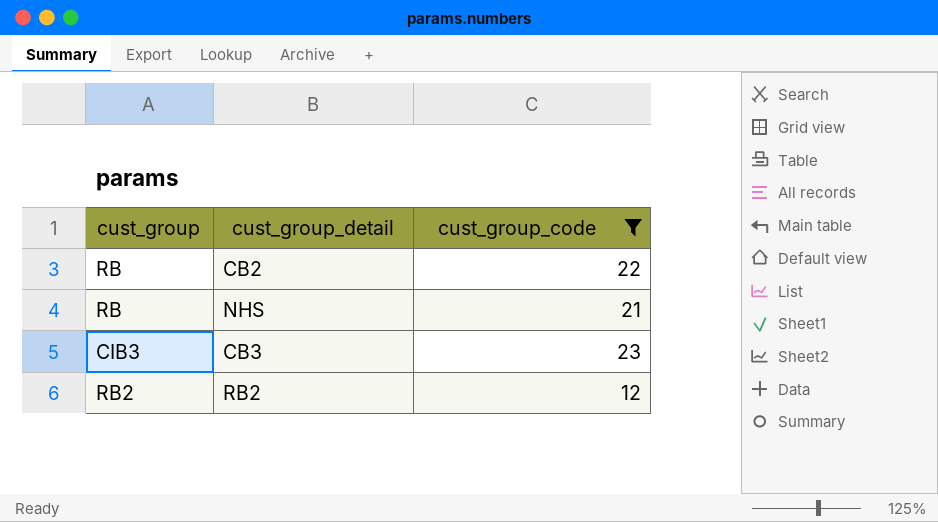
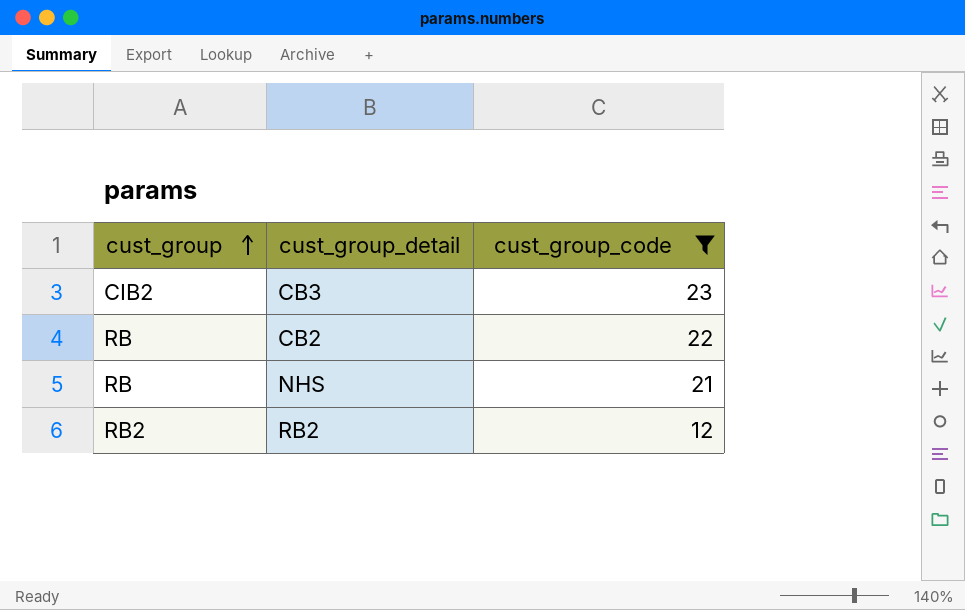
row order: none -> cust_group ascending
CB3 | cust_group: CIB3 -> CIB2

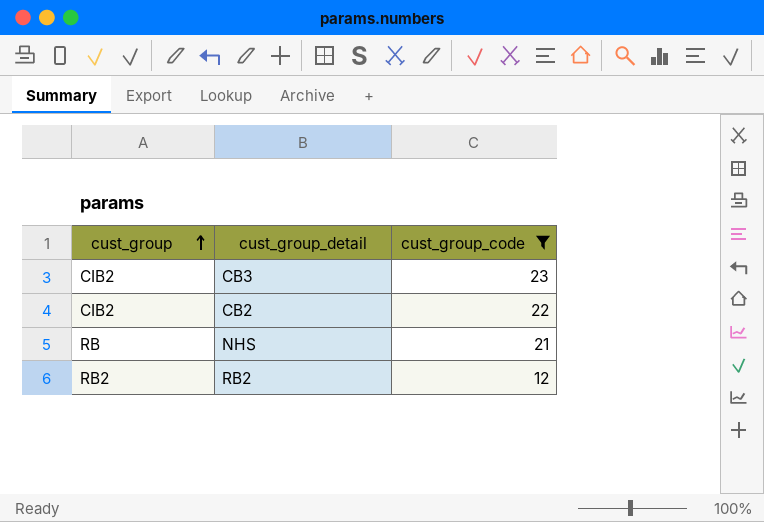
CB2 | cust_group: RB -> CIB2

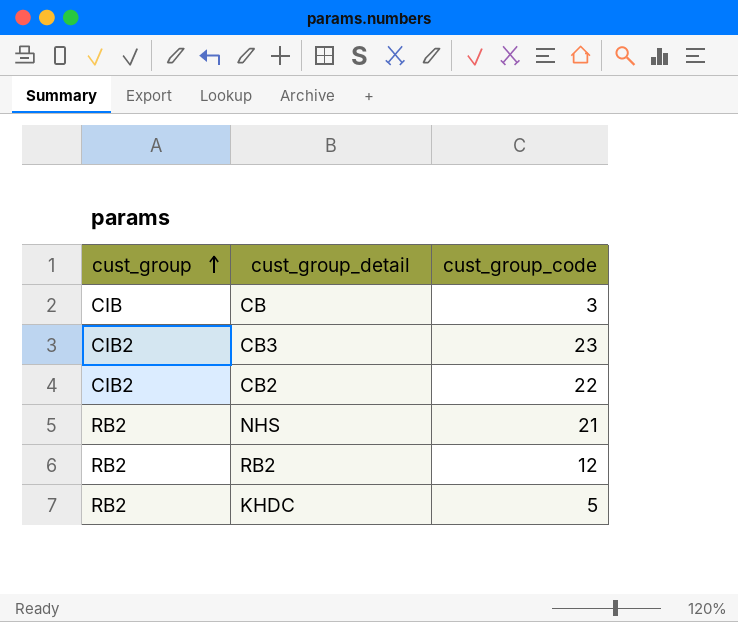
filter: cust_group_code >= 12 -> none
NHS | cust_group: RB -> RB2

